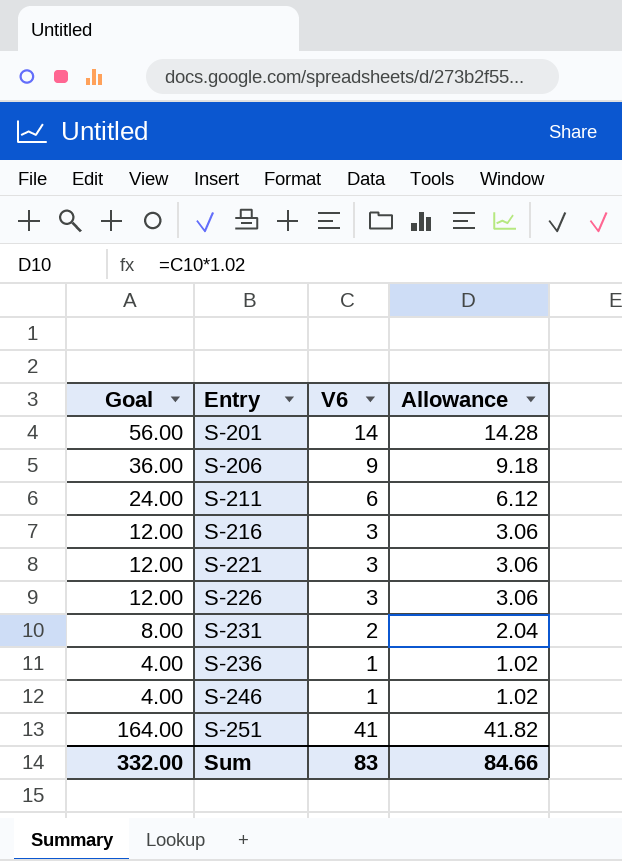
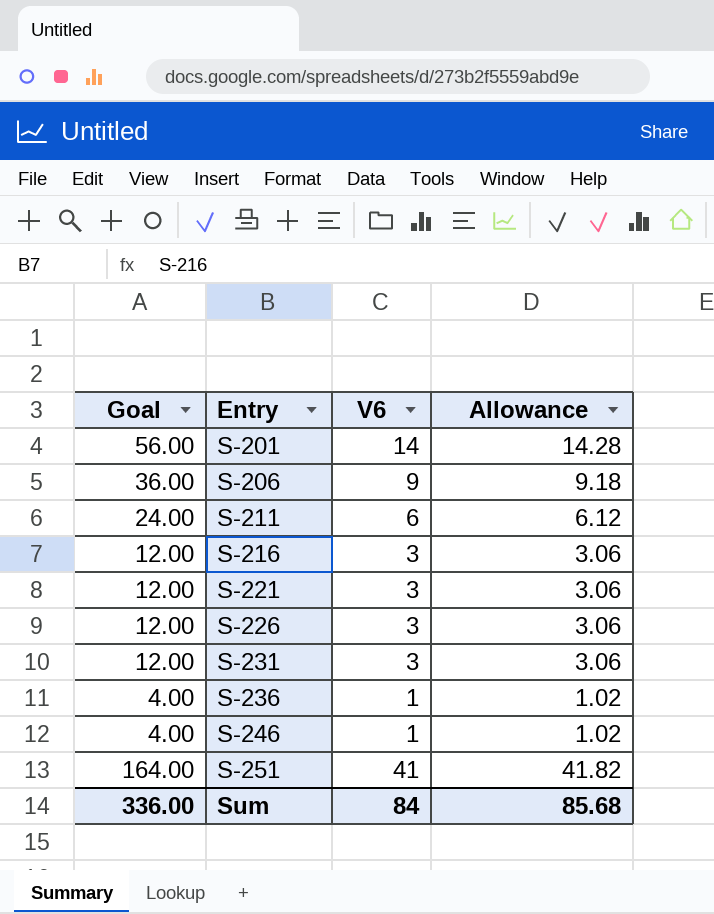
S-231 | Goal: 8.00 -> 12.00
S-231 | V6: 2 -> 3
S-231 | Allowance: 2.04 -> 3.06
Sum | Goal: 332.00 -> 336.00
Sum | V6: 83 -> 84
Sum | Allowance: 84.66 -> 85.68

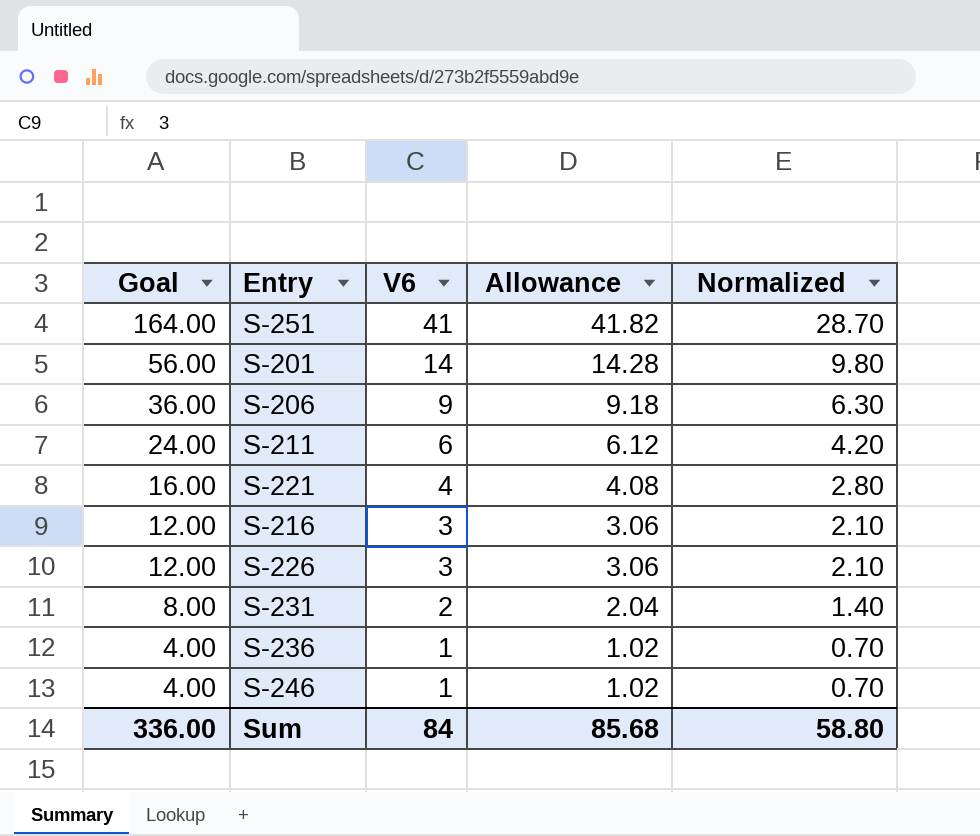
row order: Entry ascending -> Goal descending
column Normalized | formula: none -> [V6] * 0.7
S-221 | Goal: 12.00 -> 16.00
S-221 | V6: 3 -> 4
S-221 | Allowance: 3.06 -> 4.08
S-231 | Goal: 12.00 -> 8.00
S-231 | V6: 3 -> 2
S-231 | Allowance: 3.06 -> 2.04

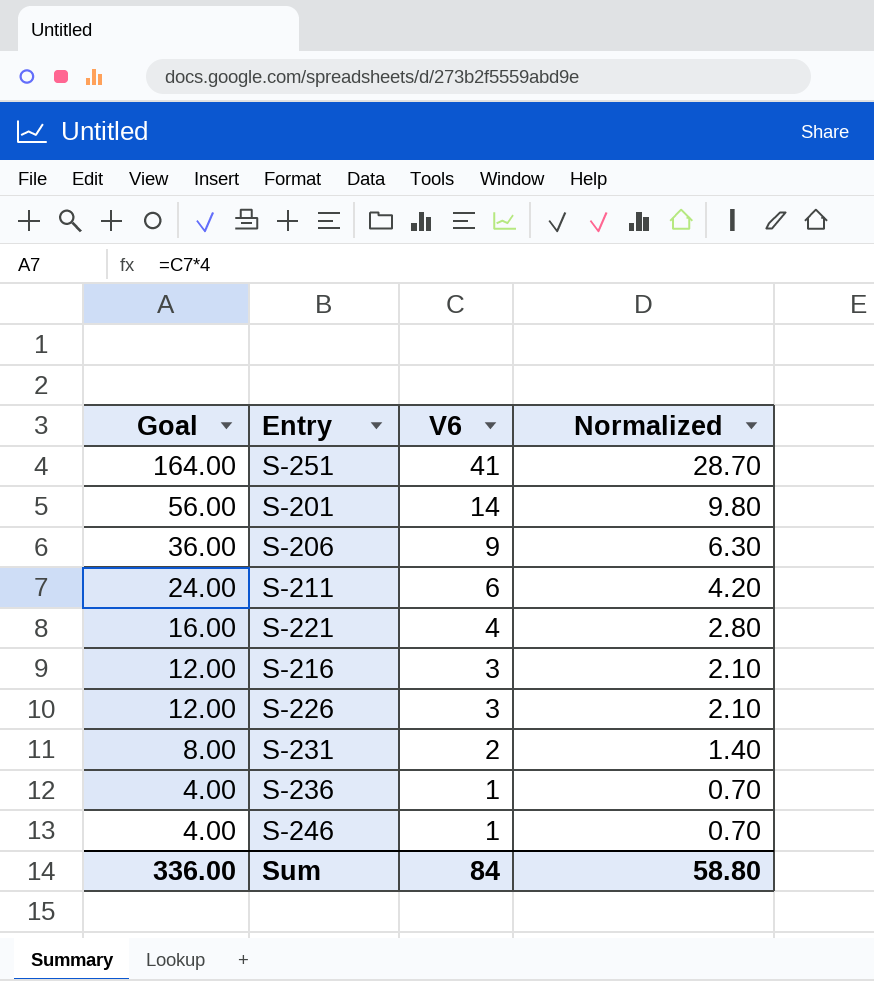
column Allowance | formula: [V6] * 1.02 -> none

